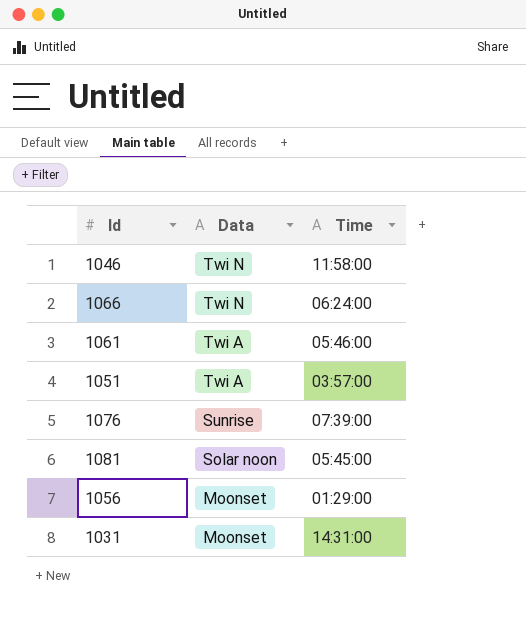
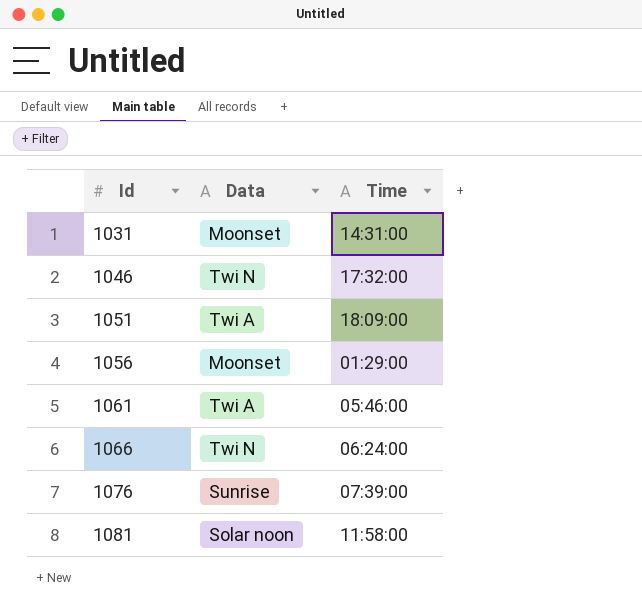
row order: Data descending -> Id ascending
1046 | Time: 11:58:00 -> 17:32:00
1051 | Time: 03:57:00 -> 18:09:00
1081 | Time: 05:45:00 -> 11:58:00

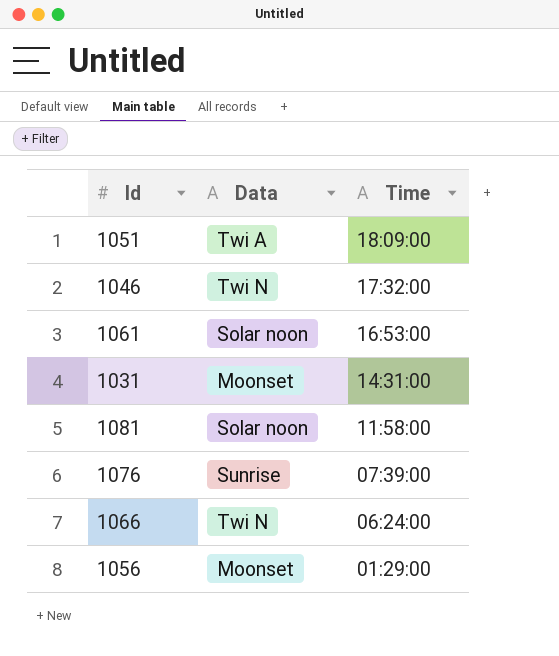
row order: Id ascending -> Time descending
1061 | Data: Twi A -> Solar noon
1061 | Time: 05:46:00 -> 16:53:00

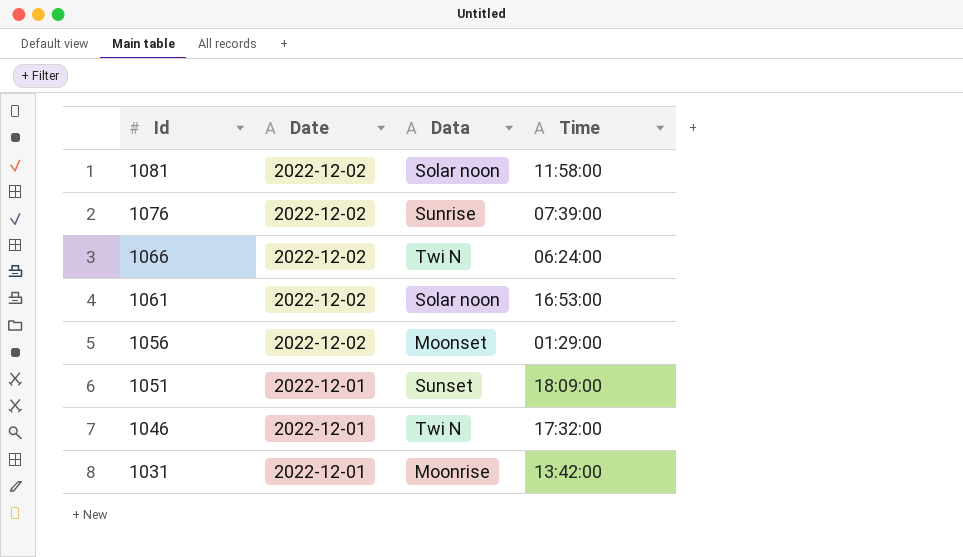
row order: Time descending -> Id descending
column Date | position: none -> 2
1051 | Data: Twi A -> Sunset
1031 | Data: Moonset -> Moonrise
1031 | Time: 14:31:00 -> 13:42:00

